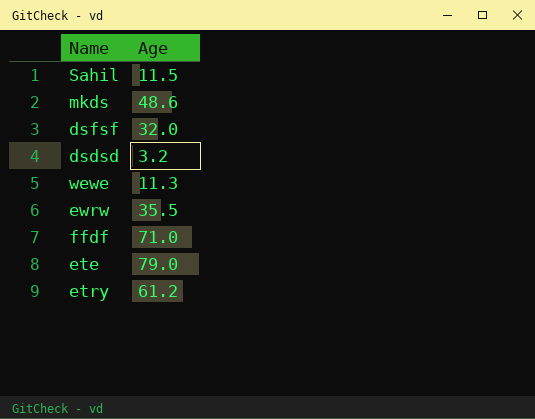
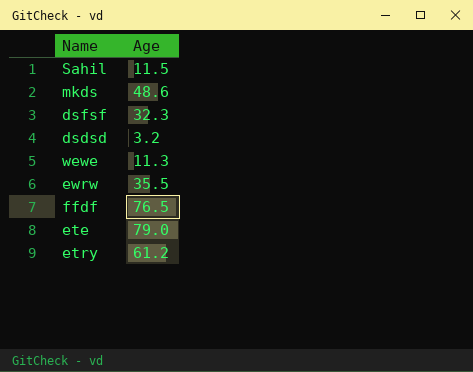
dsfsf | Age: 32.0 -> 32.3
ffdf | Age: 71.0 -> 76.5

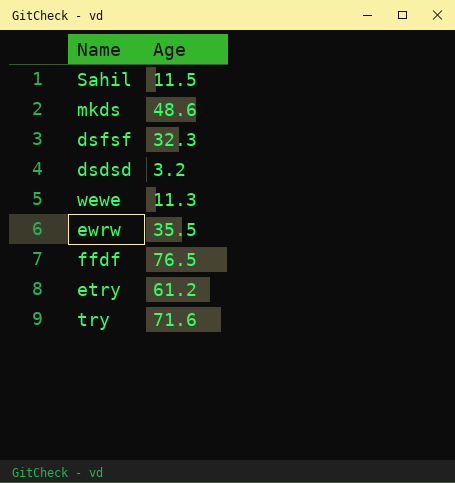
row ete: 79.0 -> none
row try: none -> 71.6

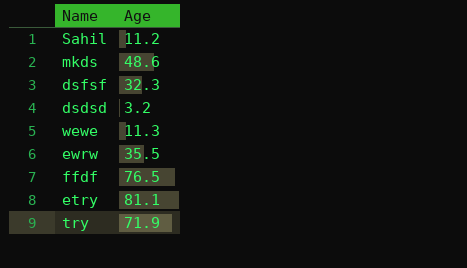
Sahil | Age: 11.5 -> 11.2
etry | Age: 61.2 -> 81.1
try | Age: 71.6 -> 71.9

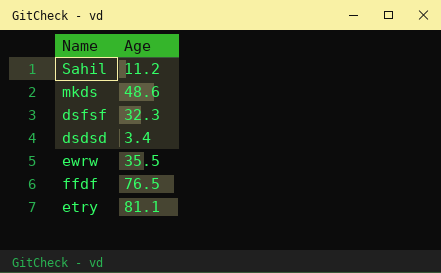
row wewe: 11.3 -> none
row try: 71.9 -> none
dsdsd | Age: 3.2 -> 3.4

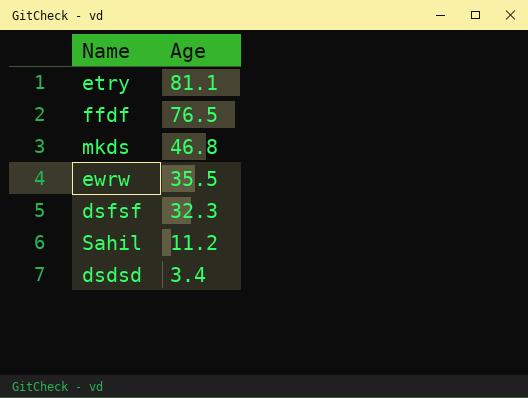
row order: none -> Age descending
mkds | Age: 48.6 -> 46.8

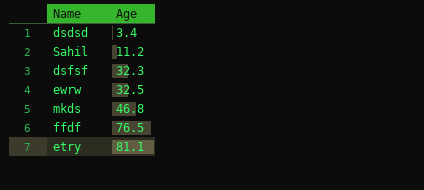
row order: Age descending -> Age ascending
ewrw | Age: 35.5 -> 32.5

